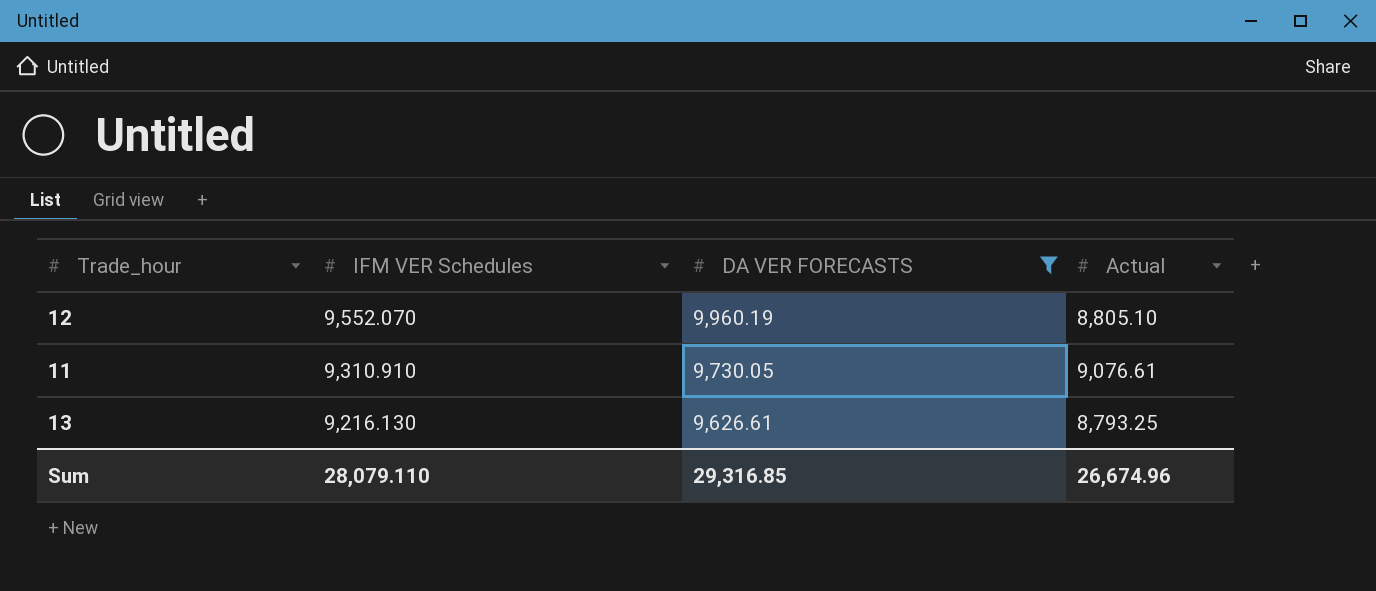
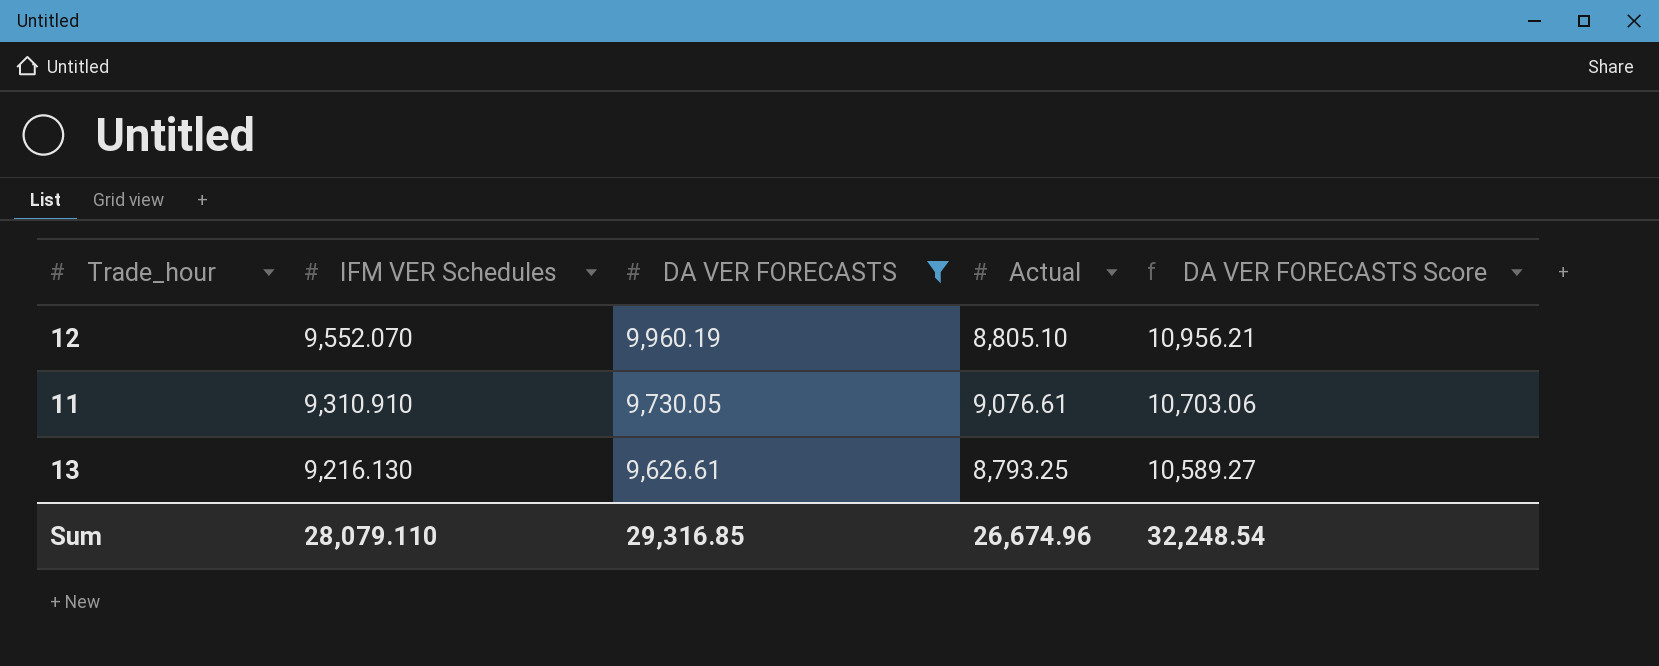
column DA VER FORECASTS Score | formula: none -> [DA VER FORECASTS] * 1.1

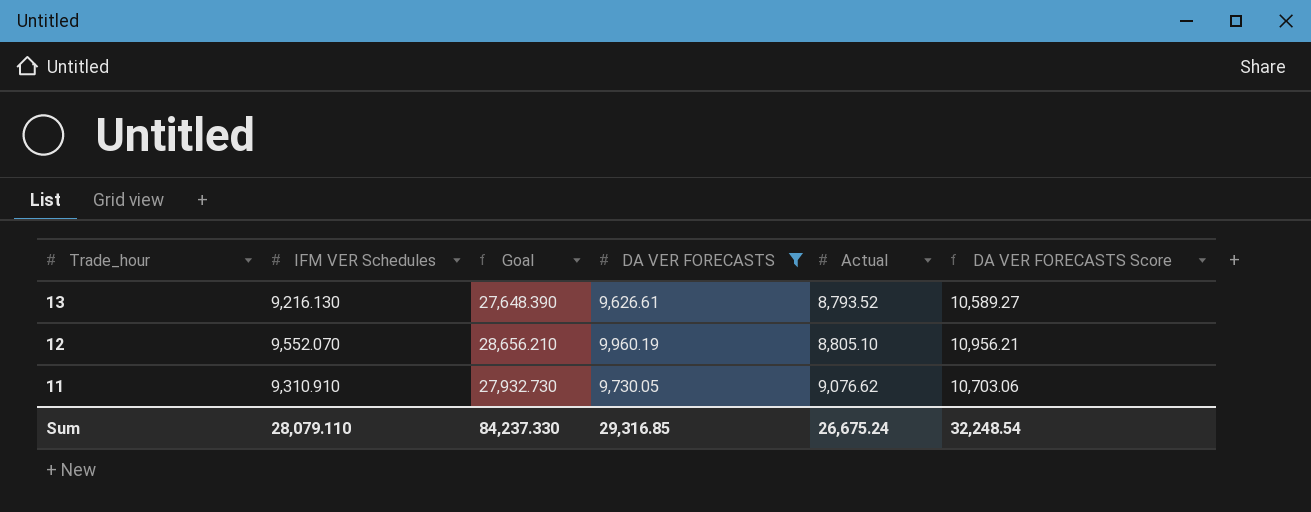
row order: IFM VER Schedules descending -> Trade_hour descending
column Goal | formula: none -> [IFM VER Schedules] * 3
13 | Actual: 8,793.25 -> 8,793.52
11 | Actual: 9,076.61 -> 9,076.62
Sum | Actual: 26,674.96 -> 26,675.24

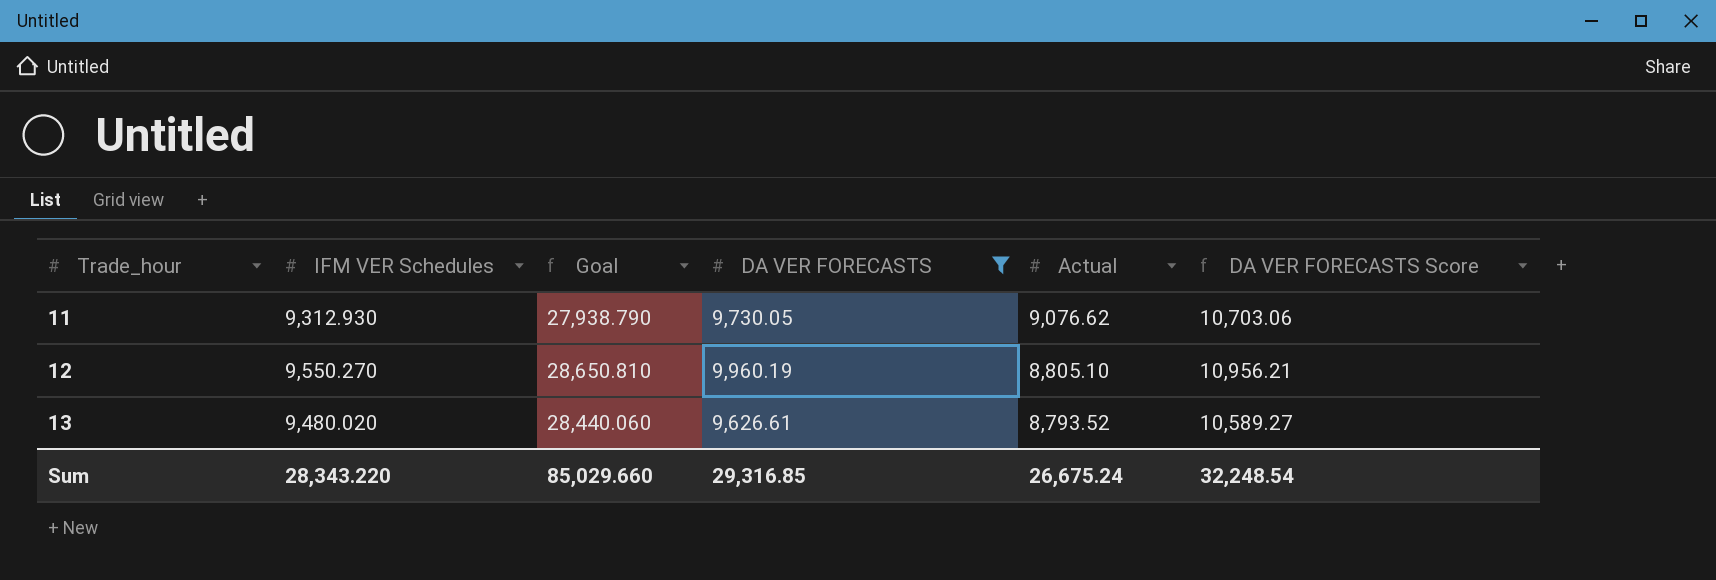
row order: Trade_hour descending -> Trade_hour ascending
11 | IFM VER Schedules: 9,310.910 -> 9,312.930
11 | Goal: 27,932.730 -> 27,938.790
12 | IFM VER Schedules: 9,552.070 -> 9,550.270
12 | Goal: 28,656.210 -> 28,650.810
13 | IFM VER Schedules: 9,216.130 -> 9,480.020
13 | Goal: 27,648.390 -> 28,440.060
Sum | IFM VER Schedules: 28,079.110 -> 28,343.220
Sum | Goal: 84,237.330 -> 85,029.660

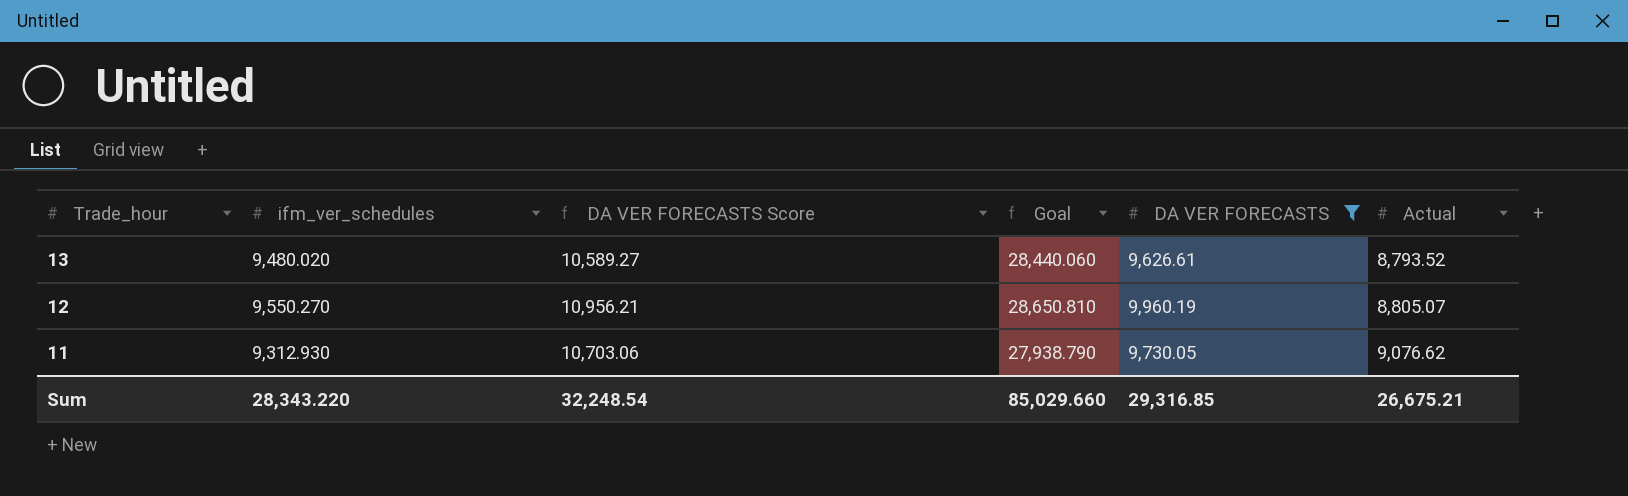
row order: Trade_hour ascending -> Trade_hour descending
column name: IFM VER Schedules -> ifm_ver_schedules
column DA VER FORECASTS Score | position: 6 -> 3
12 | Actual: 8,805.10 -> 8,805.07
Sum | Actual: 26,675.24 -> 26,675.21

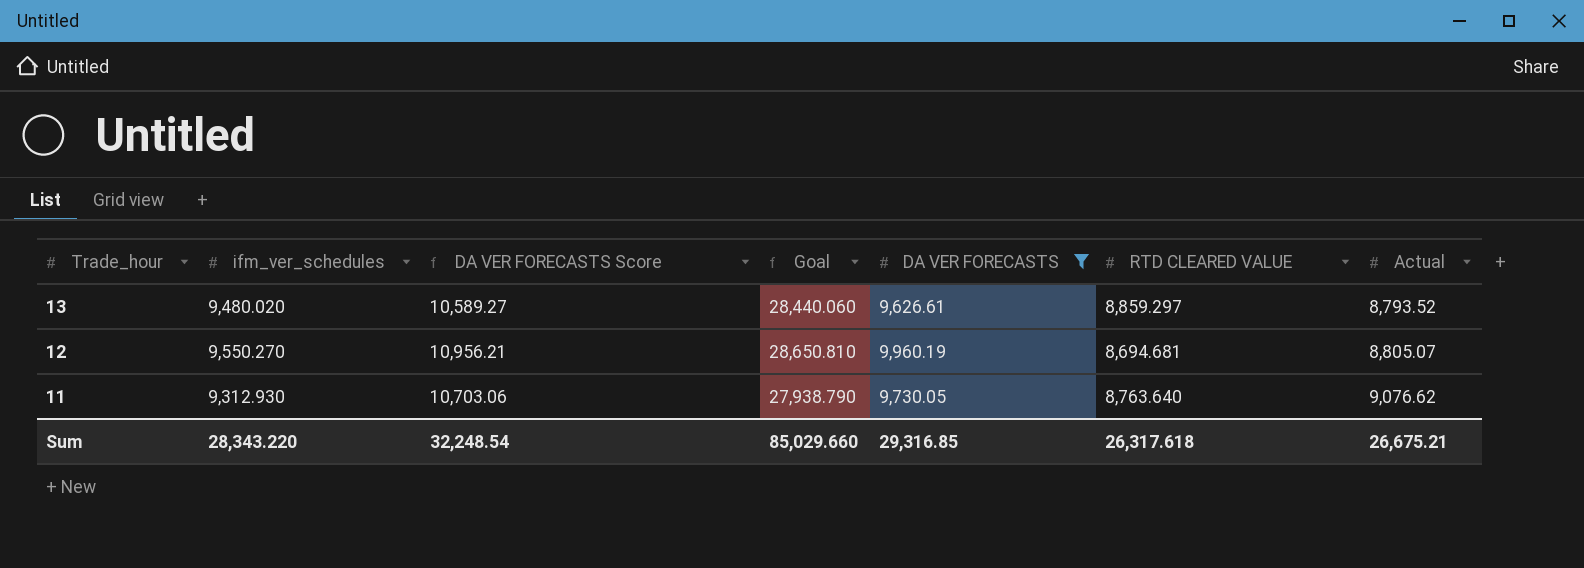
column RTD CLEARED VALUE | position: none -> 6

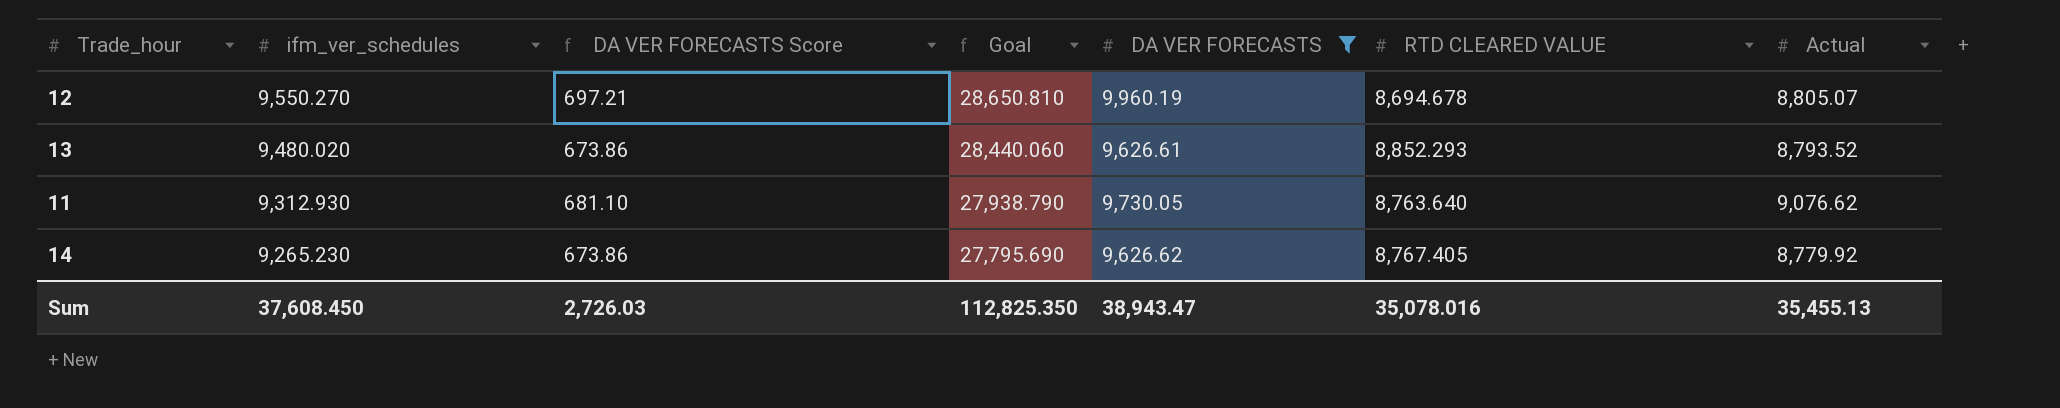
row order: Trade_hour descending -> ifm_ver_schedules descending
column DA VER FORECASTS Score | formula: [DA VER FORECASTS] * 1.1 -> [DA VER FORECASTS] * 0.07
12 | RTD CLEARED VALUE: 8,694.681 -> 8,694.678
13 | RTD CLEARED VALUE: 8,859.297 -> 8,852.293
row 14: none -> 9,265.230 | 673.86 | 27,795.690 | 9,626.62 | 8,767.405 | 8,779.92
Sum | ifm_ver_schedules: 28,343.220 -> 37,608.450
Sum | DA VER FORECASTS Score: 32,248.54 -> 2,726.03
Sum | Goal: 85,029.660 -> 112,825.350
Sum | DA VER FORECASTS: 29,316.85 -> 38,943.47
Sum | RTD CLEARED VALUE: 26,317.618 -> 35,078.016
Sum | Actual: 26,675.21 -> 35,455.13

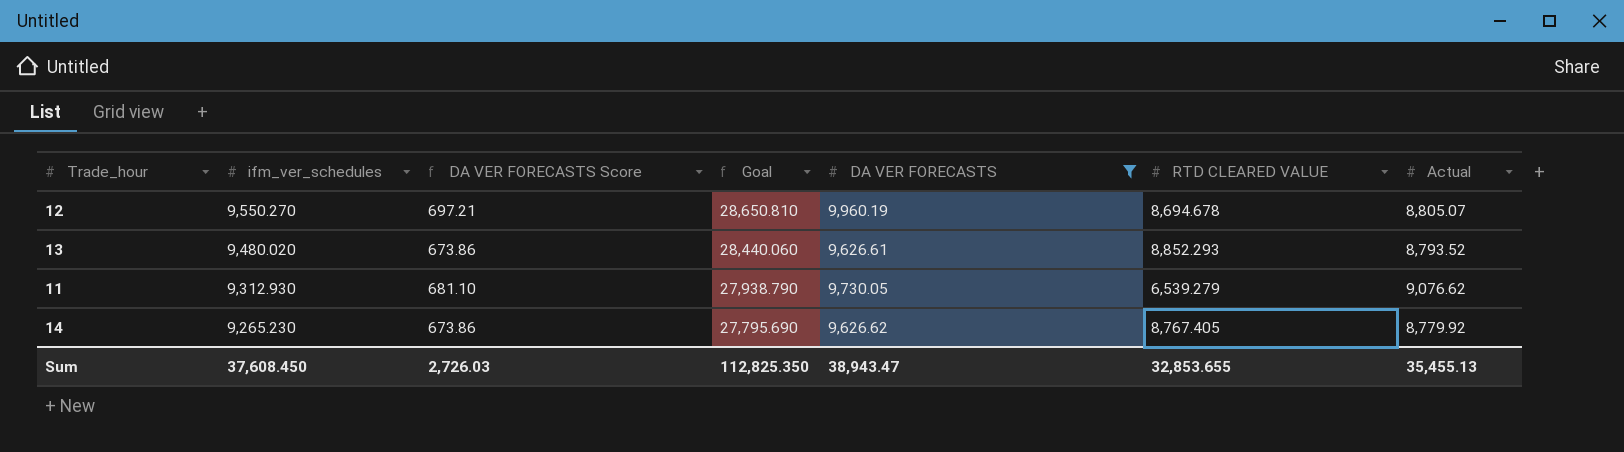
11 | RTD CLEARED VALUE: 8,763.640 -> 6,539.279
Sum | RTD CLEARED VALUE: 35,078.016 -> 32,853.655

